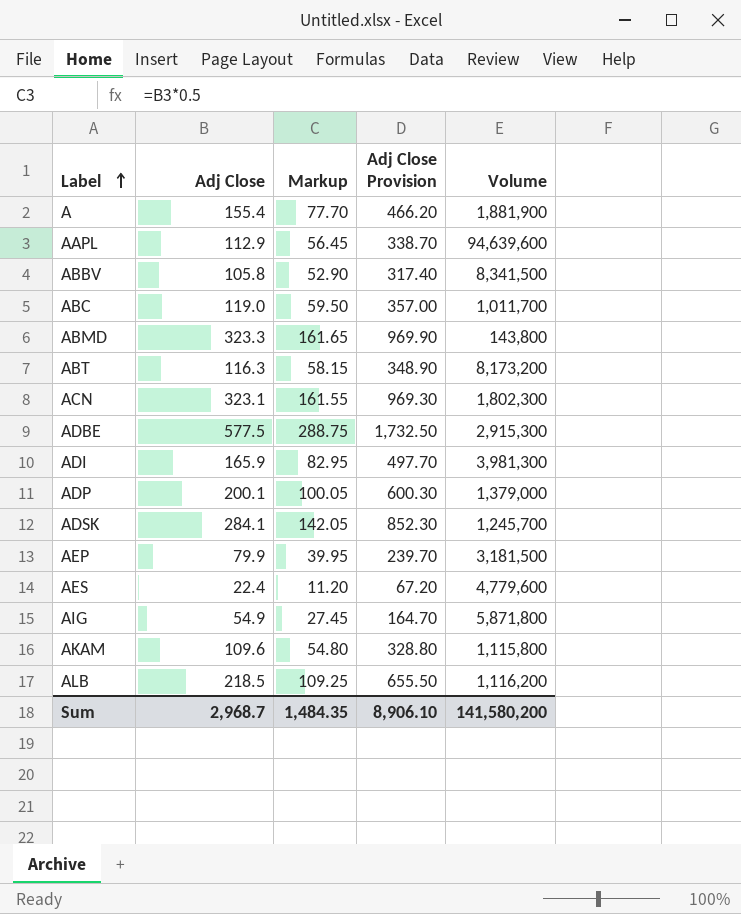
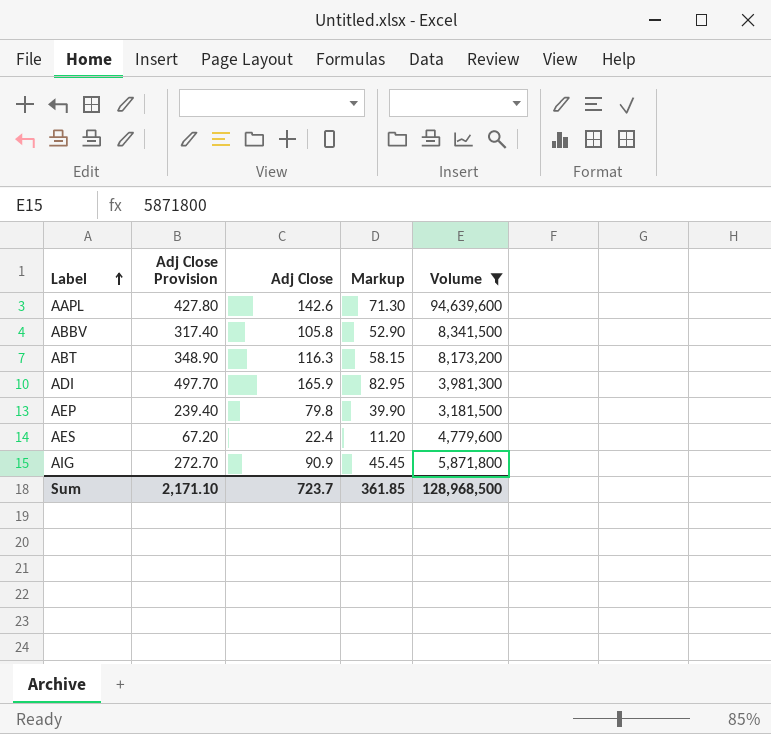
filter: none -> Volume >= 3,181,500
column Adj Close Provision | position: 4 -> 2
AAPL | Adj Close Provision: 338.70 -> 427.80
AAPL | Adj Close: 112.9 -> 142.6
AAPL | Markup: 56.45 -> 71.30
AEP | Adj Close Provision: 239.70 -> 239.40
AEP | Adj Close: 79.9 -> 79.8
AEP | Markup: 39.95 -> 39.90
AIG | Adj Close Provision: 164.70 -> 272.70
AIG | Adj Close: 54.9 -> 90.9
AIG | Markup: 27.45 -> 45.45
Sum | Adj Close Provision: 8,906.10 -> 2,171.10
Sum | Adj Close: 2,968.7 -> 723.7
Sum | Markup: 1,484.35 -> 361.85
Sum | Volume: 141,580,200 -> 128,968,500

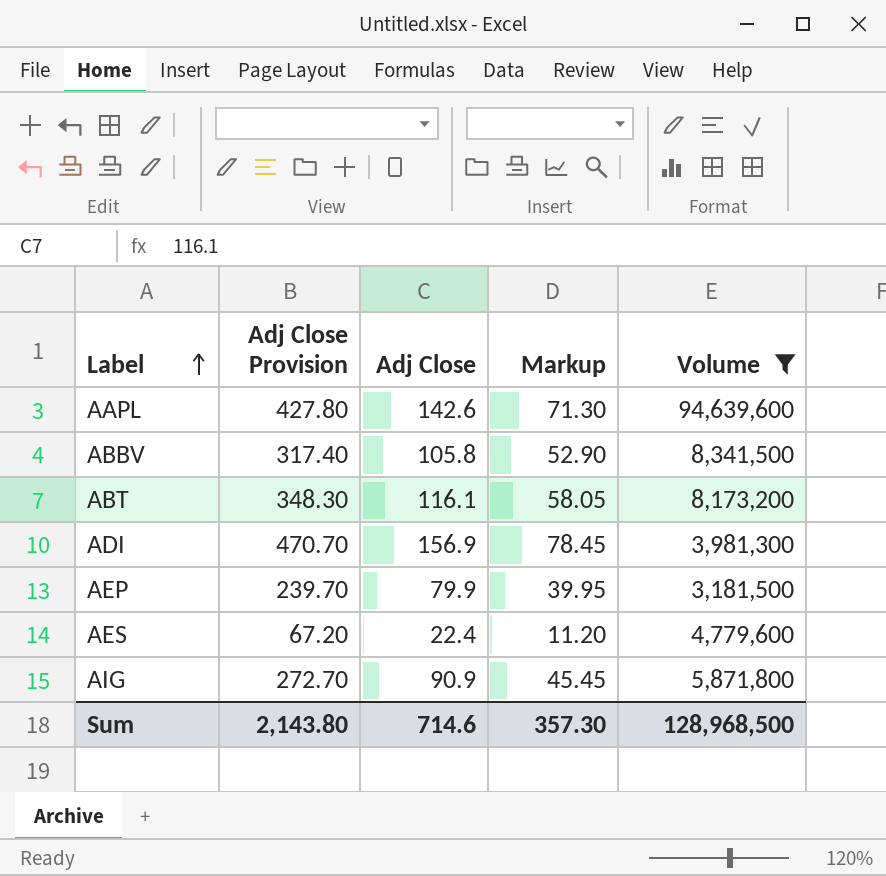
ABT | Adj Close Provision: 348.90 -> 348.30
ABT | Adj Close: 116.3 -> 116.1
ABT | Markup: 58.15 -> 58.05
ADI | Adj Close Provision: 497.70 -> 470.70
ADI | Adj Close: 165.9 -> 156.9
ADI | Markup: 82.95 -> 78.45
AEP | Adj Close Provision: 239.40 -> 239.70
AEP | Adj Close: 79.8 -> 79.9
AEP | Markup: 39.90 -> 39.95
Sum | Adj Close Provision: 2,171.10 -> 2,143.80
Sum | Adj Close: 723.7 -> 714.6
Sum | Markup: 361.85 -> 357.30

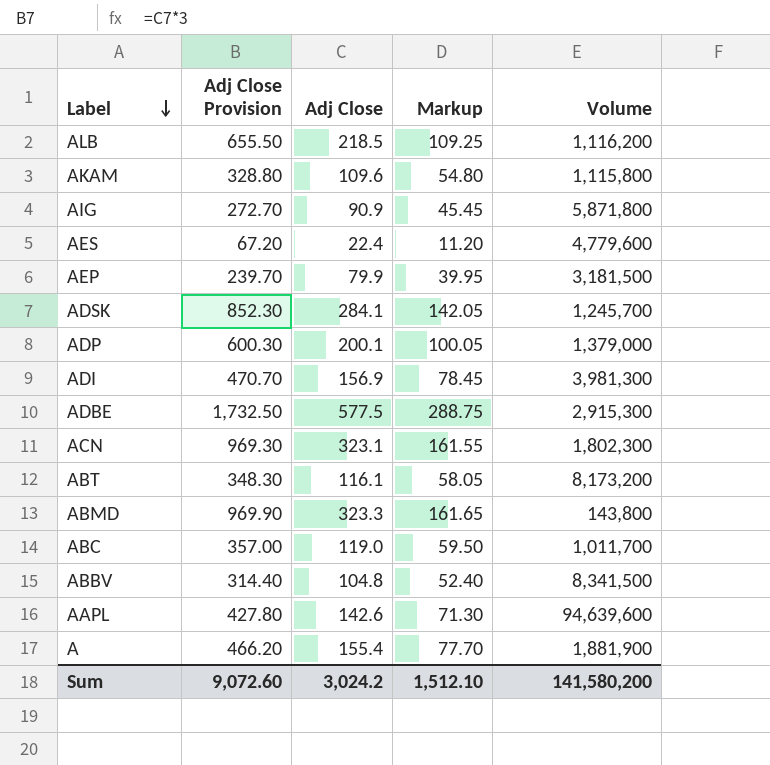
filter: Volume >= 3,181,500 -> none
row order: Label ascending -> Label descending
ABBV | Adj Close Provision: 317.40 -> 314.40
ABBV | Adj Close: 105.8 -> 104.8
ABBV | Markup: 52.90 -> 52.40
Sum | Adj Close Provision: 2,143.80 -> 9,072.60
Sum | Adj Close: 714.6 -> 3,024.2
Sum | Markup: 357.30 -> 1,512.10
Sum | Volume: 128,968,500 -> 141,580,200

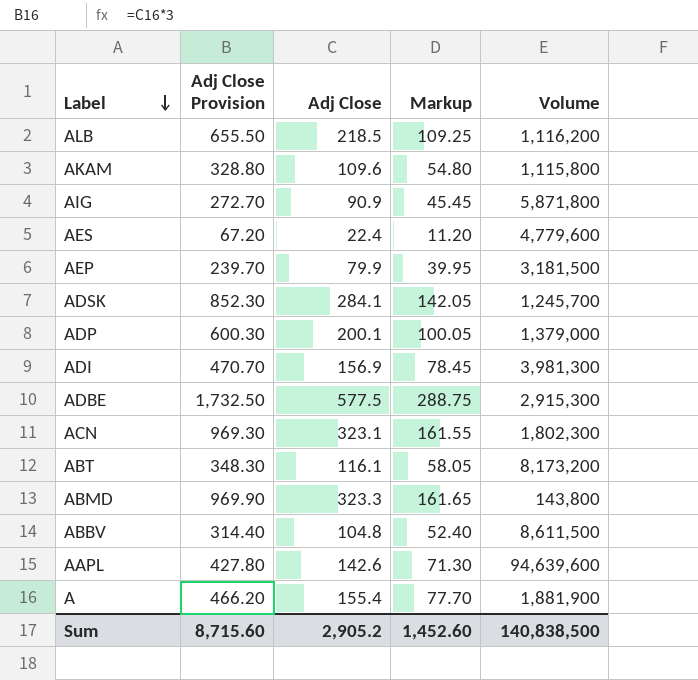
row ABC: 357.00 | 119.0 | 59.50 | 1,011,700 -> none
ABBV | Volume: 8,341,500 -> 8,611,500
Sum | Adj Close Provision: 9,072.60 -> 8,715.60
Sum | Adj Close: 3,024.2 -> 2,905.2
Sum | Markup: 1,512.10 -> 1,452.60
Sum | Volume: 141,580,200 -> 140,838,500

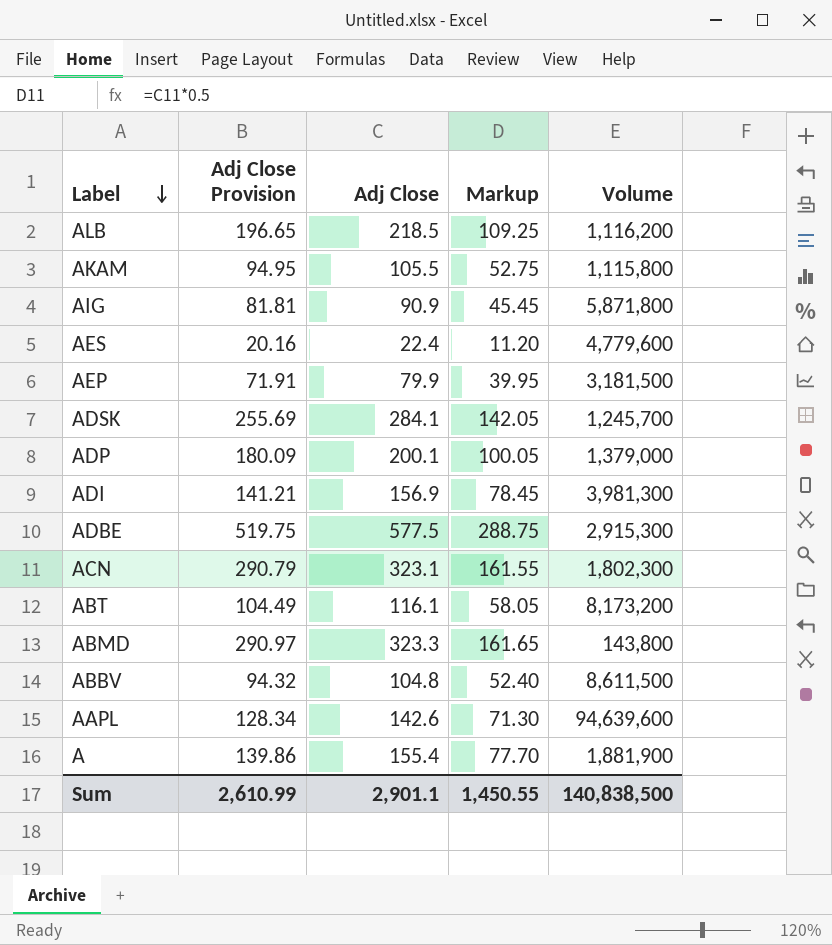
column Adj Close Provision | formula: [Adj Close] * 3 -> [Adj Close] * 0.9
AKAM | Adj Close: 109.6 -> 105.5
AKAM | Markup: 54.80 -> 52.75
Sum | Adj Close Provision: 8,715.60 -> 2,610.99
Sum | Adj Close: 2,905.2 -> 2,901.1
Sum | Markup: 1,452.60 -> 1,450.55

